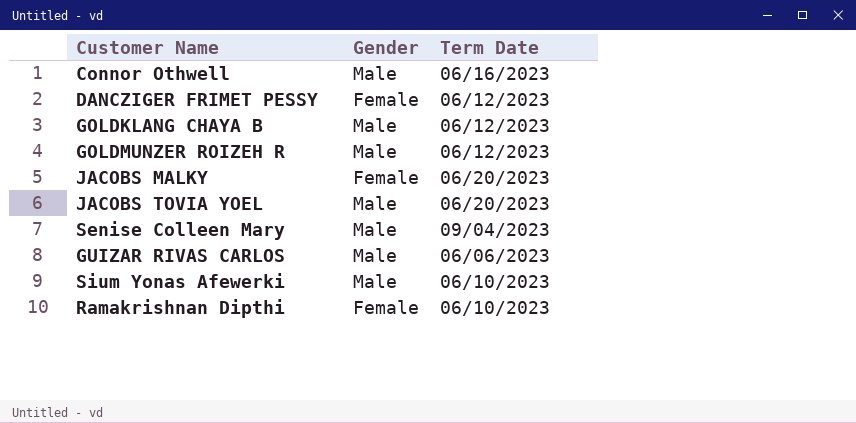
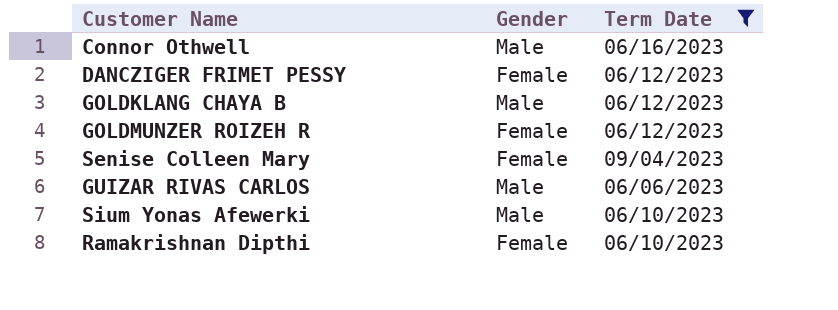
filter: none -> Term Date != 06/20/2023
GOLDMUNZER ROIZEH R | Gender: Male -> Female
Senise Colleen Mary | Gender: Male -> Female

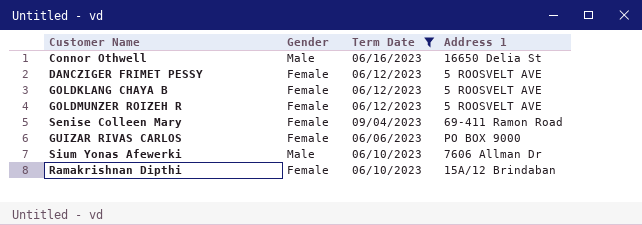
column Address 1 | position: none -> 4
GOLDKLANG CHAYA B | Gender: Male -> Female
GUIZAR RIVAS CARLOS | Gender: Male -> Female

